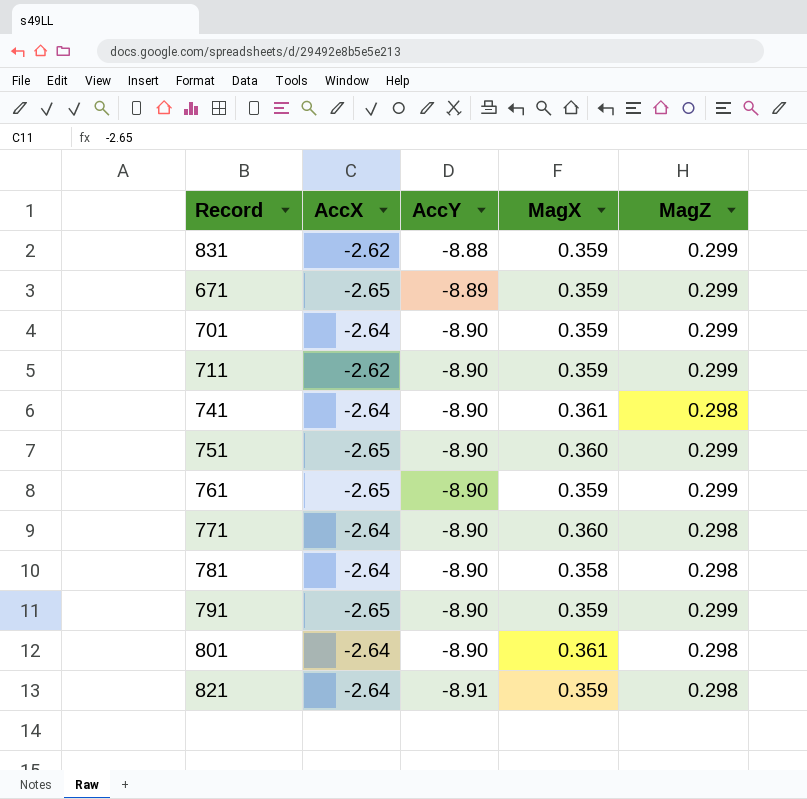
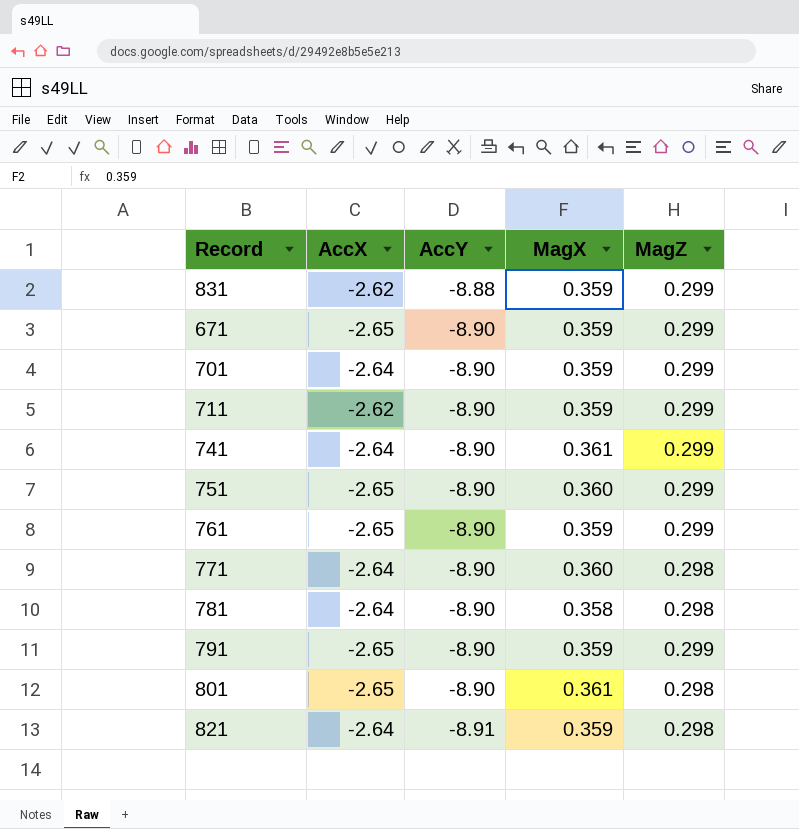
671 | AccY: -8.89 -> -8.90
741 | MagZ: 0.298 -> 0.299
801 | AccX: -2.64 -> -2.65

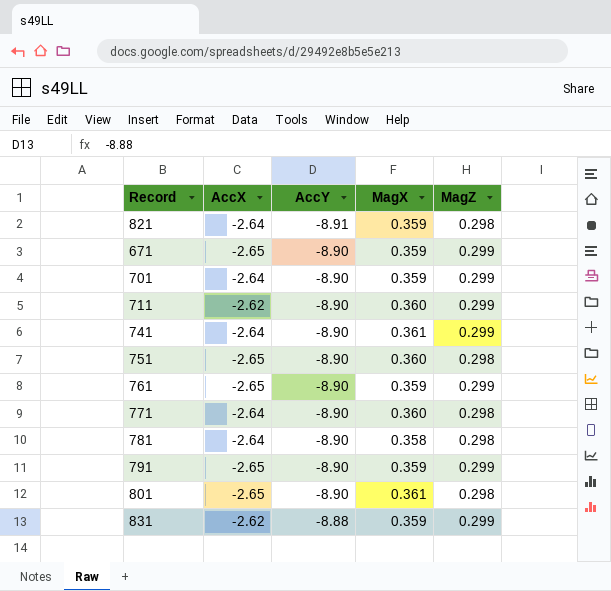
row order: AccY descending -> AccY ascending
711 | MagX: 0.359 -> 0.360
751 | MagZ: 0.299 -> 0.298

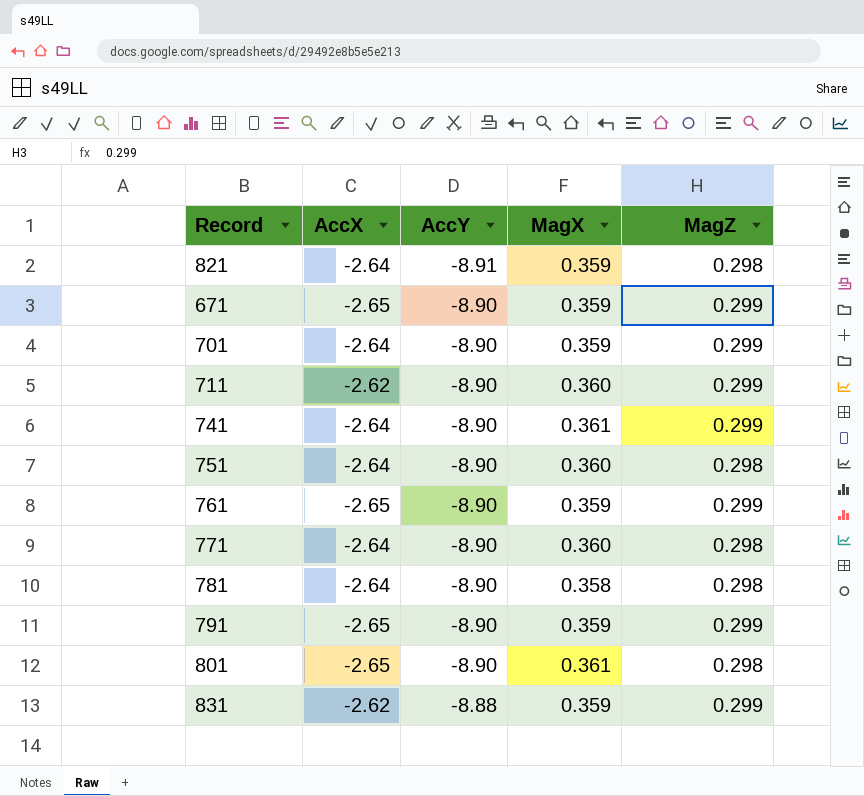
751 | AccX: -2.65 -> -2.64

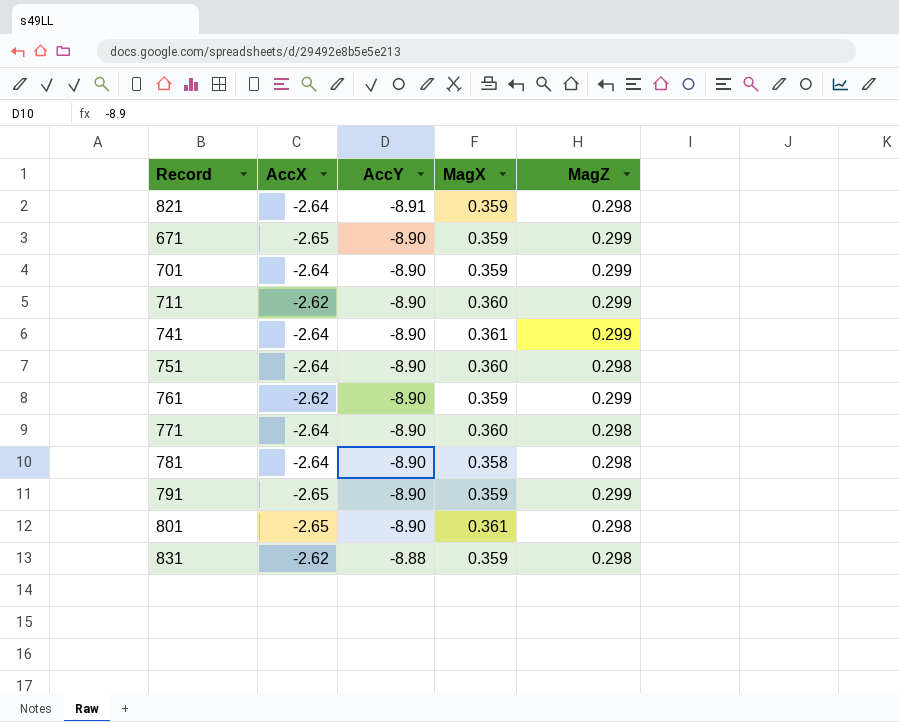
761 | AccX: -2.65 -> -2.62
831 | MagZ: 0.299 -> 0.298

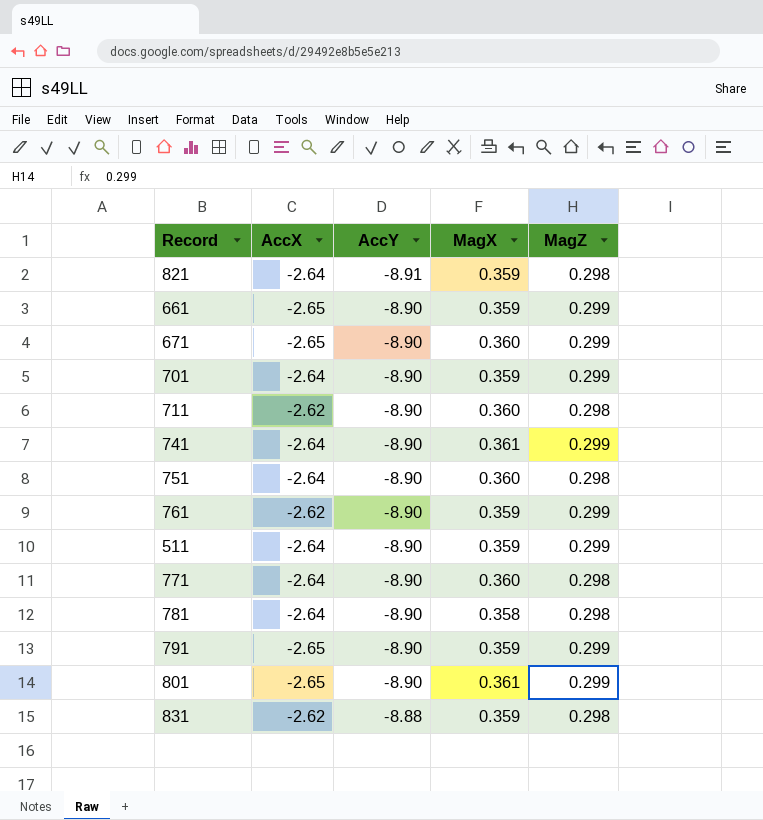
row 661: none -> -2.65 | -8.90 | 0.359 | 0.299
671 | MagX: 0.359 -> 0.360
711 | MagZ: 0.299 -> 0.298
row 511: none -> -2.64 | -8.90 | 0.359 | 0.299
801 | MagZ: 0.298 -> 0.299

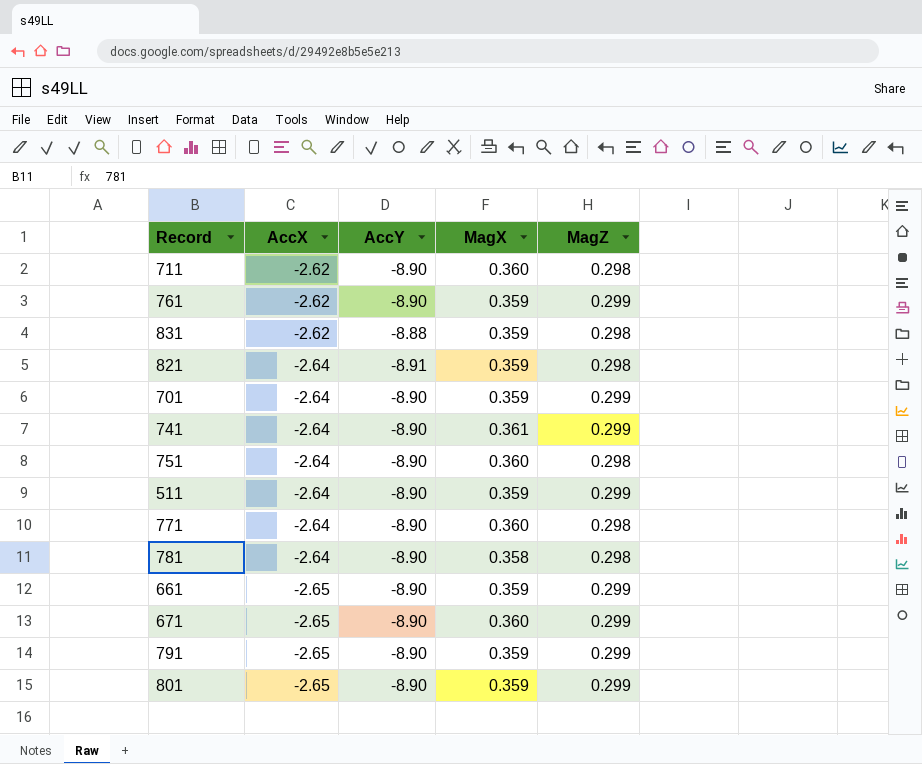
row order: AccY ascending -> AccX descending
801 | MagX: 0.361 -> 0.359

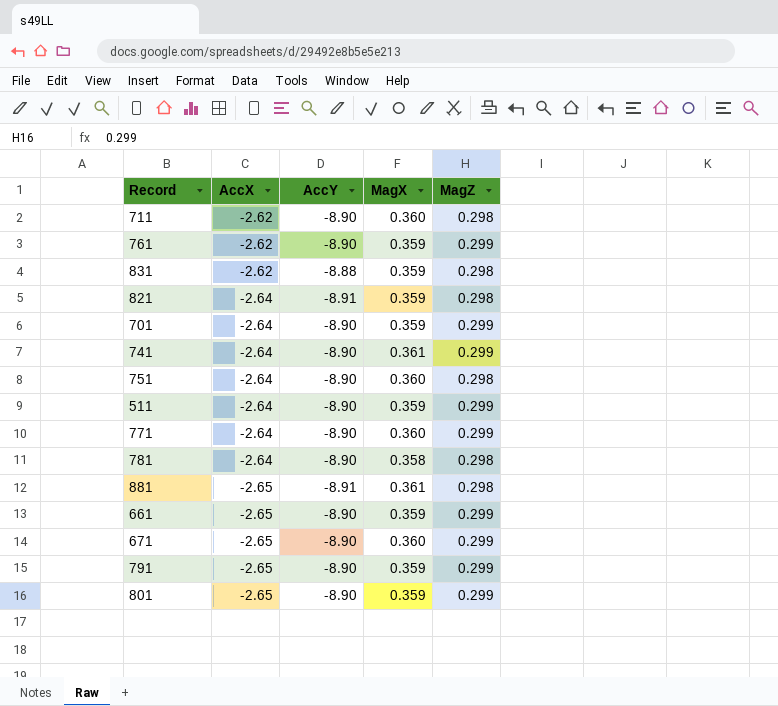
771 | MagZ: 0.298 -> 0.299
row 881: none -> -2.65 | -8.91 | 0.361 | 0.298

